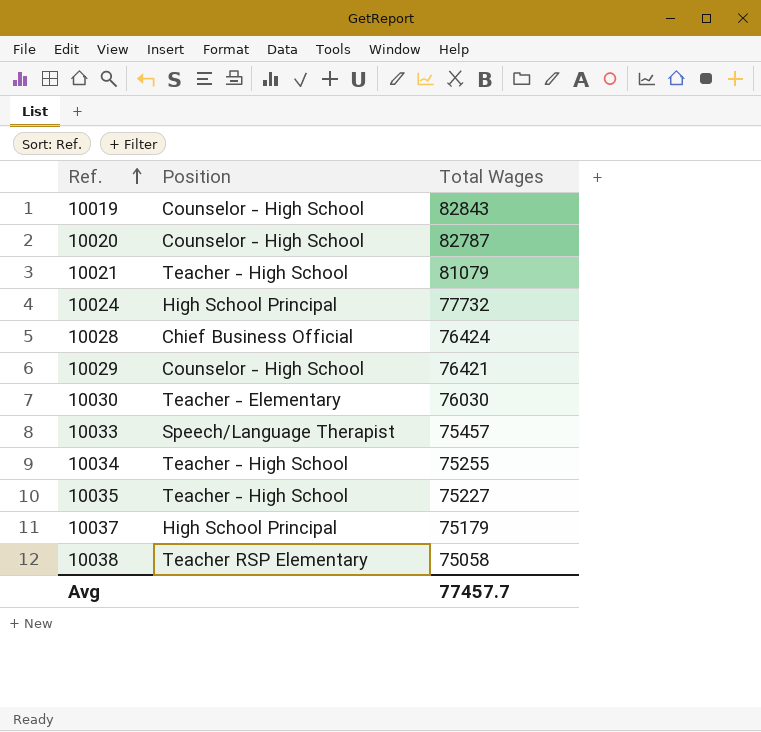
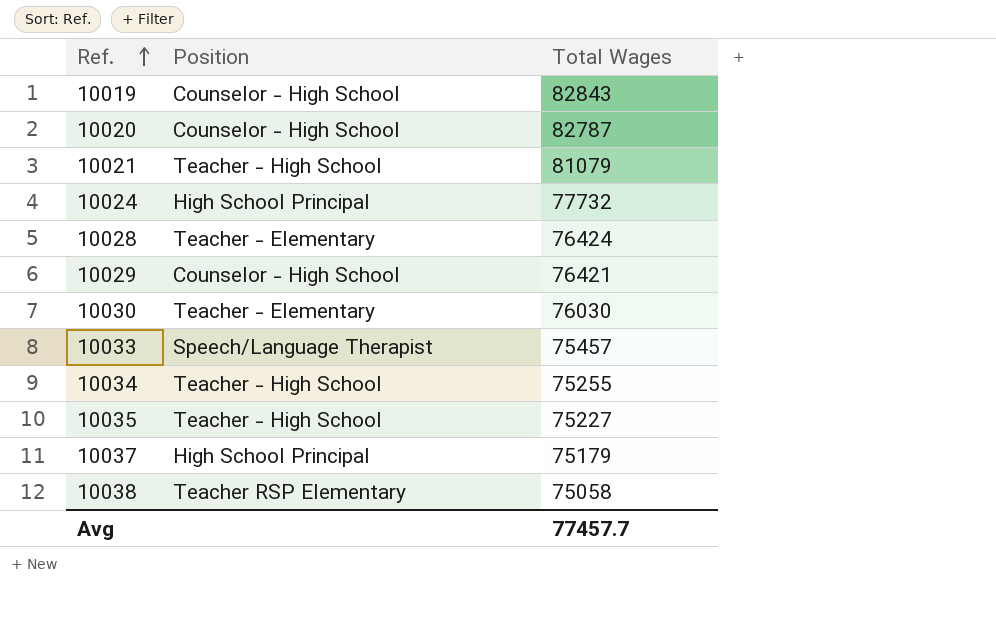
10028 | Position: Chief Business Official -> Teacher - Elementary

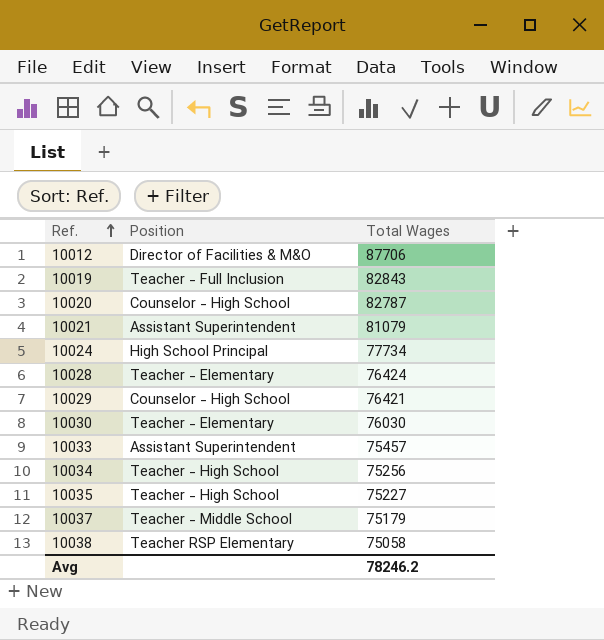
row 10012: none -> Director of Facilities & M&O | 87706
10019 | Position: Counselor - High School -> Teacher - Full Inclusion
10021 | Position: Teacher - High School -> Assistant Superintendent
10024 | Total Wages: 77732 -> 77734
10033 | Position: Speech/Language Therapist -> Assistant Superintendent
10034 | Total Wages: 75255 -> 75256
10037 | Position: High School Principal -> Teacher - Middle School
Avg | Total Wages: 77457.7 -> 78246.2

